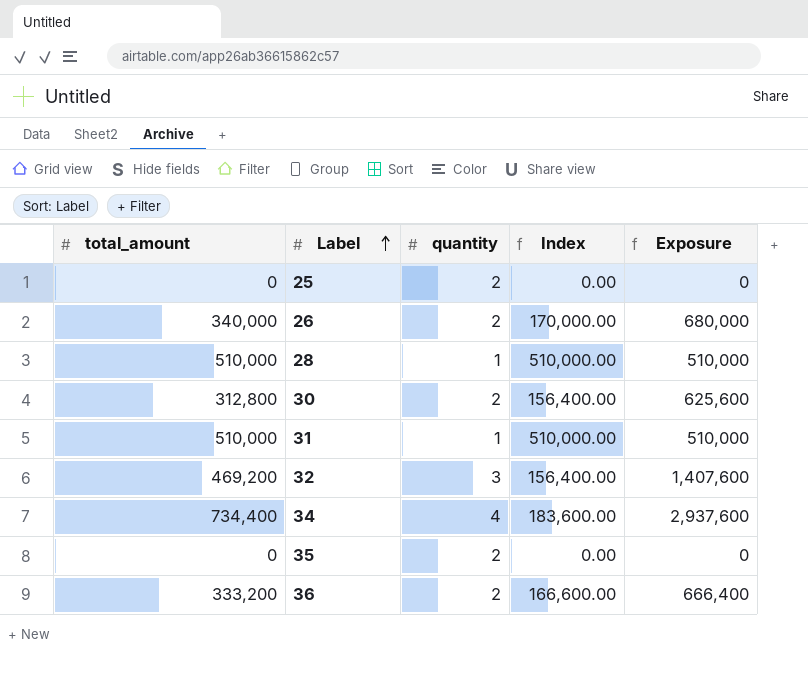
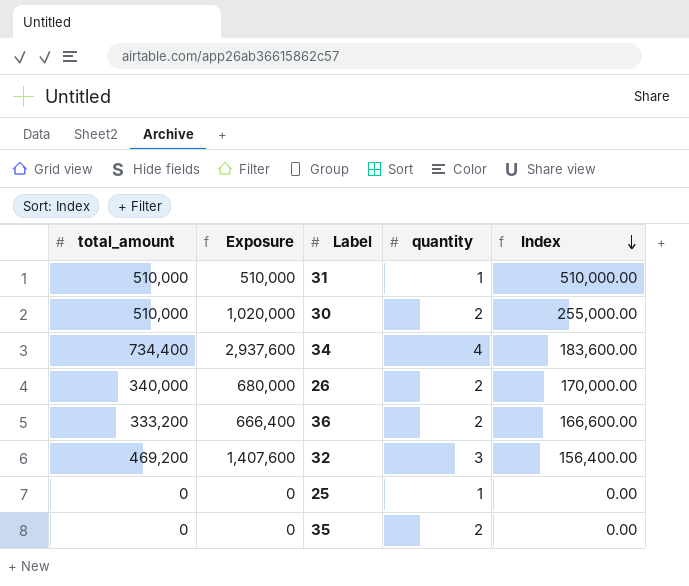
row order: Label ascending -> Index descending
column Exposure | position: 5 -> 2
row 28: 510,000 | 1 | 510,000.00 | 510,000 -> none
30 | total_amount: 312,800 -> 510,000
30 | Exposure: 625,600 -> 1,020,000
30 | Index: 156,400.00 -> 255,000.00
25 | quantity: 2 -> 1

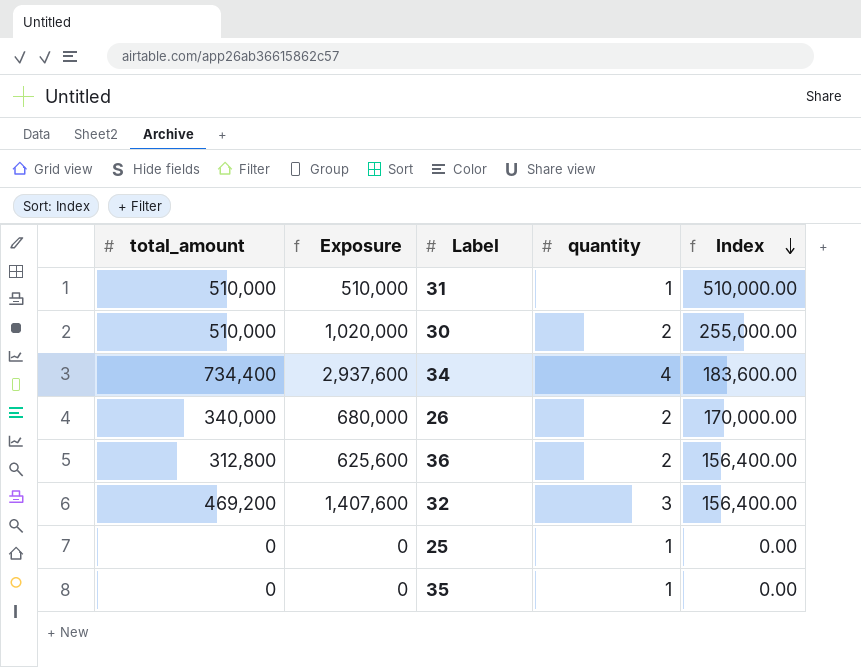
36 | total_amount: 333,200 -> 312,800
36 | Exposure: 666,400 -> 625,600
36 | Index: 166,600.00 -> 156,400.00
35 | quantity: 2 -> 1

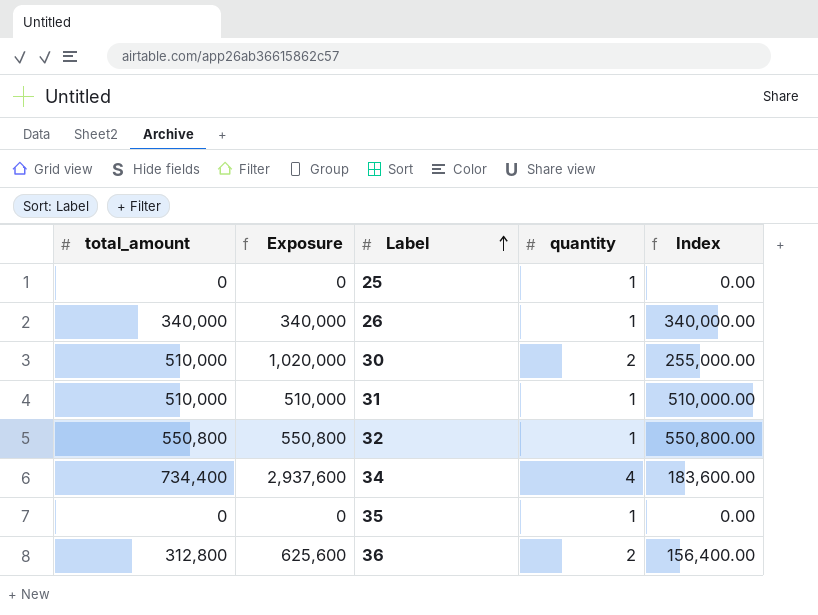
row order: Index descending -> Label ascending
26 | Exposure: 680,000 -> 340,000
26 | quantity: 2 -> 1
26 | Index: 170,000.00 -> 340,000.00
32 | total_amount: 469,200 -> 550,800
32 | Exposure: 1,407,600 -> 550,800
32 | quantity: 3 -> 1
32 | Index: 156,400.00 -> 550,800.00

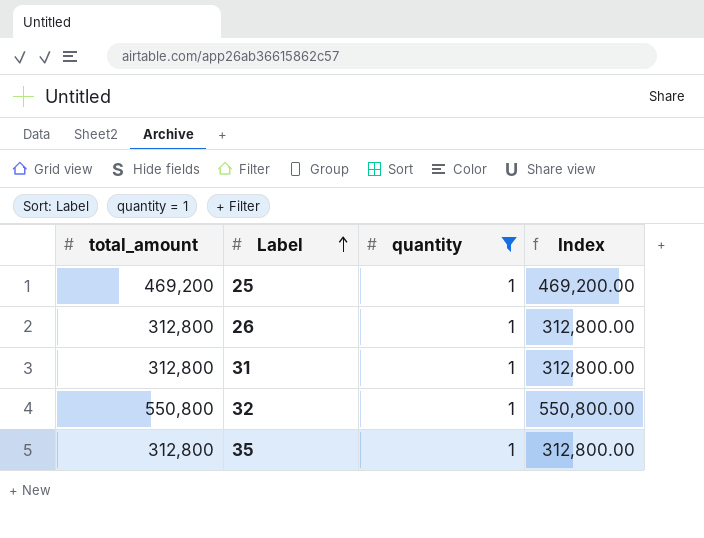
filter: none -> quantity = 1
column Exposure | formula: [total_amount] * [quantity] -> none
25 | total_amount: 0 -> 469,200
25 | Index: 0.00 -> 469,200.00
26 | total_amount: 340,000 -> 312,800
26 | Index: 340,000.00 -> 312,800.00
31 | total_amount: 510,000 -> 312,800
31 | Index: 510,000.00 -> 312,800.00
35 | total_amount: 0 -> 312,800
35 | Index: 0.00 -> 312,800.00

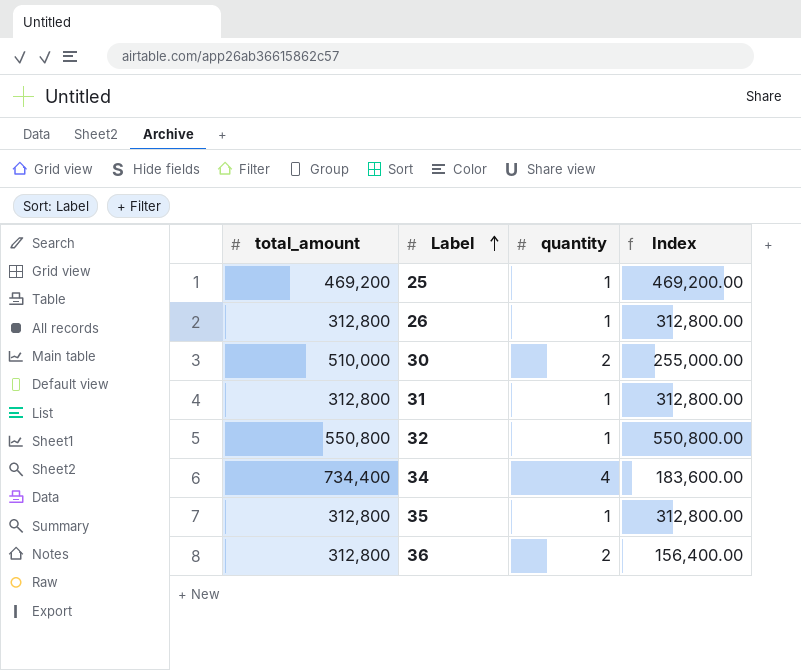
filter: quantity = 1 -> none

